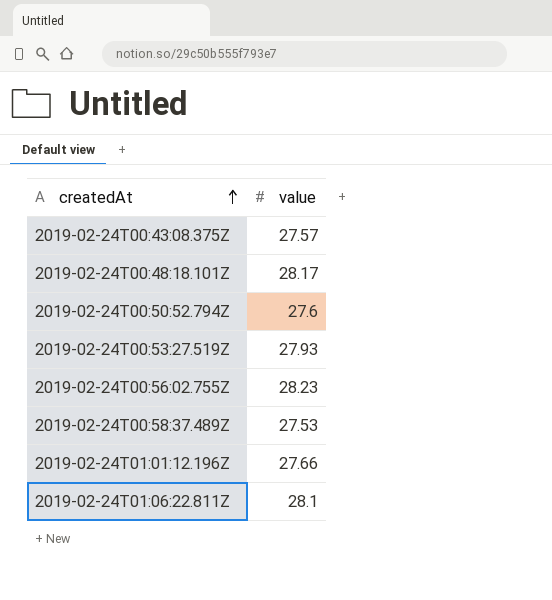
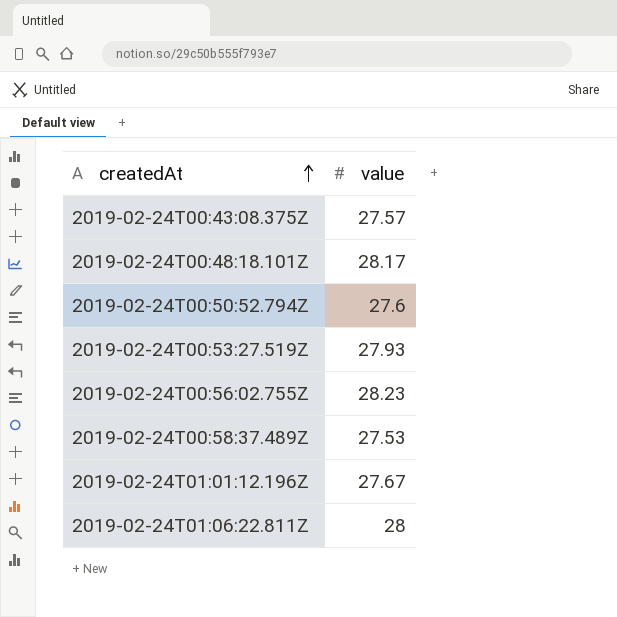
2019-02-24T01:01:12.196Z | value: 27.66 -> 27.67
2019-02-24T01:06:22.811Z | value: 28.1 -> 28

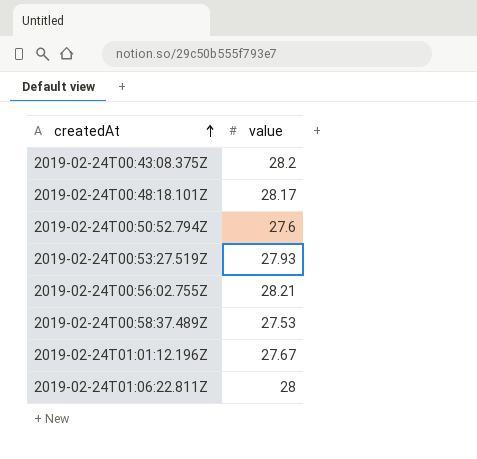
2019-02-24T00:43:08.375Z | value: 27.57 -> 28.2
2019-02-24T00:56:02.755Z | value: 28.23 -> 28.21

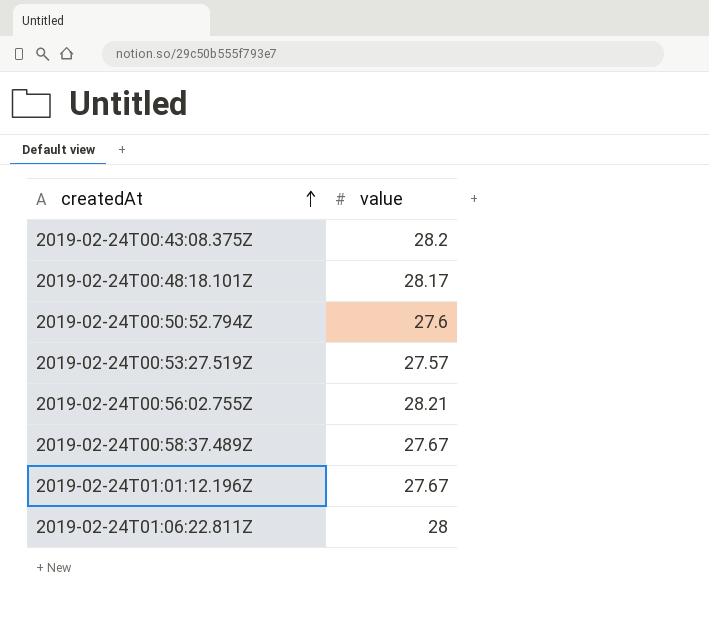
2019-02-24T00:53:27.519Z | value: 27.93 -> 27.57
2019-02-24T00:58:37.489Z | value: 27.53 -> 27.67

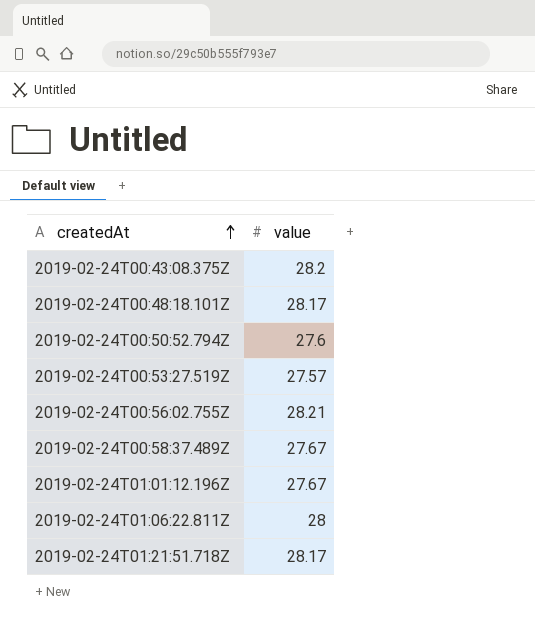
row 2019-02-24T01:21:51.718Z: none -> 28.17

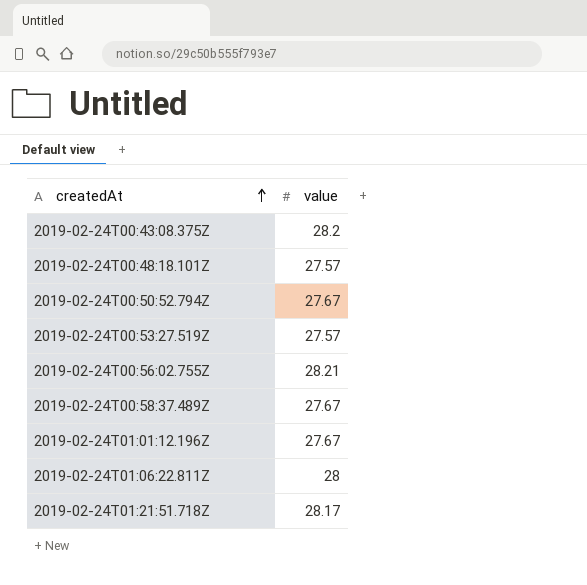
2019-02-24T00:48:18.101Z | value: 28.17 -> 27.57
2019-02-24T00:50:52.794Z | value: 27.6 -> 27.67

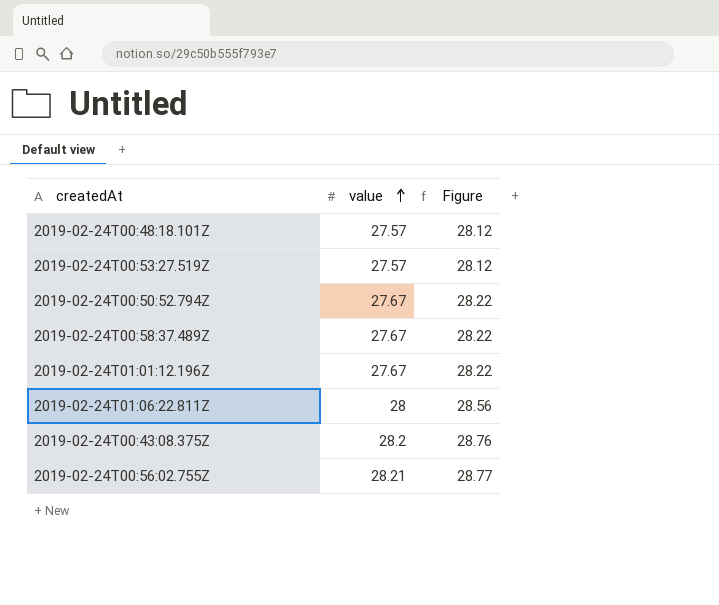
row order: createdAt ascending -> value ascending
column Figure | formula: none -> [value] * 1.02
row 2019-02-24T01:21:51.718Z: 28.17 -> none

